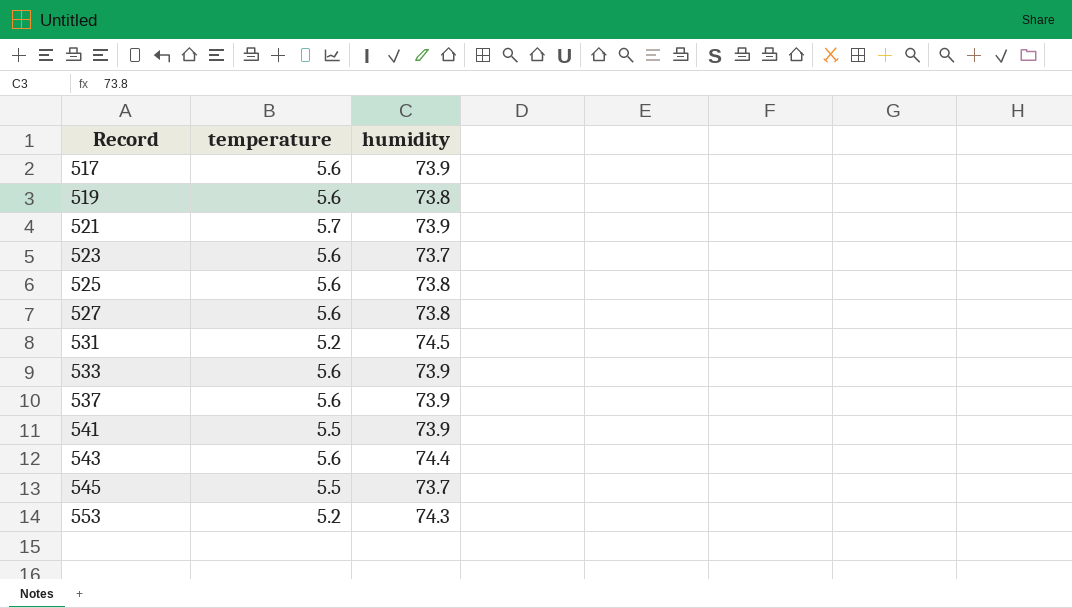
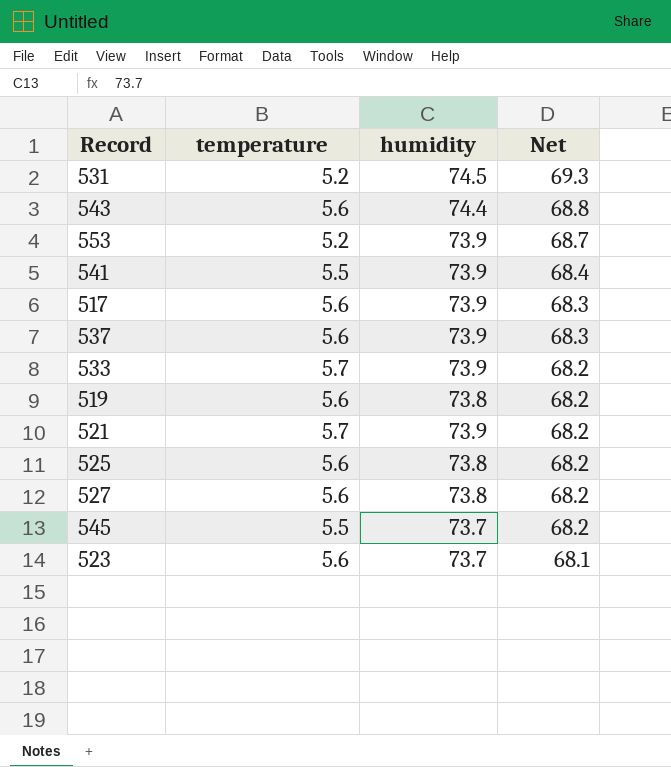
row order: Record ascending -> Net descending
column Net | formula: none -> [humidity] - [temperature]
553 | humidity: 74.3 -> 73.9
533 | temperature: 5.6 -> 5.7

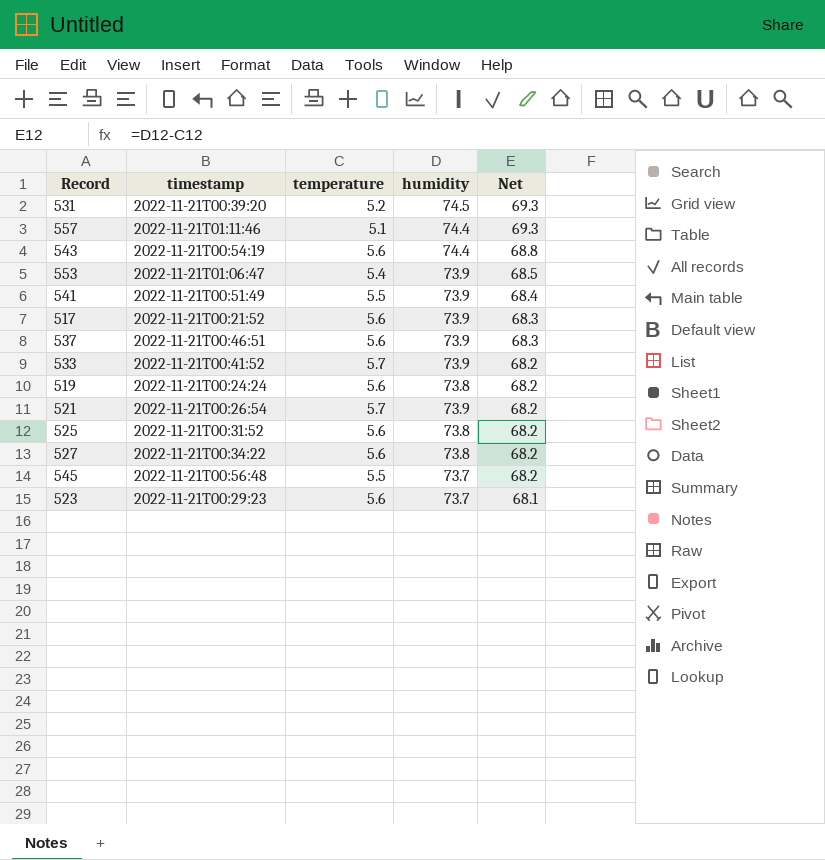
column timestamp | position: none -> 2
row 557: none -> 2022-11-21T01:11:46 | 5.1 | 74.4 | 69.3
553 | temperature: 5.2 -> 5.4
553 | Net: 68.7 -> 68.5

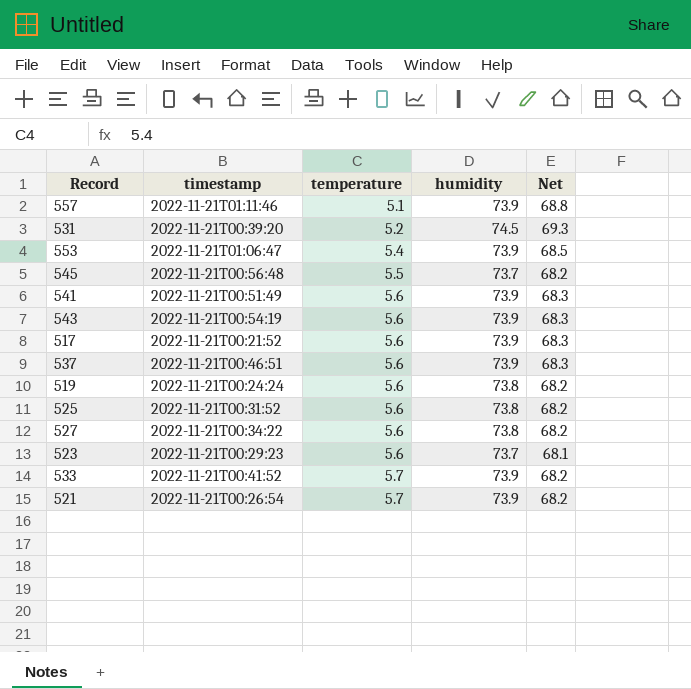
row order: Net descending -> temperature ascending
557 | humidity: 74.4 -> 73.9
557 | Net: 69.3 -> 68.8
541 | temperature: 5.5 -> 5.6
541 | Net: 68.4 -> 68.3
543 | humidity: 74.4 -> 73.9
543 | Net: 68.8 -> 68.3

